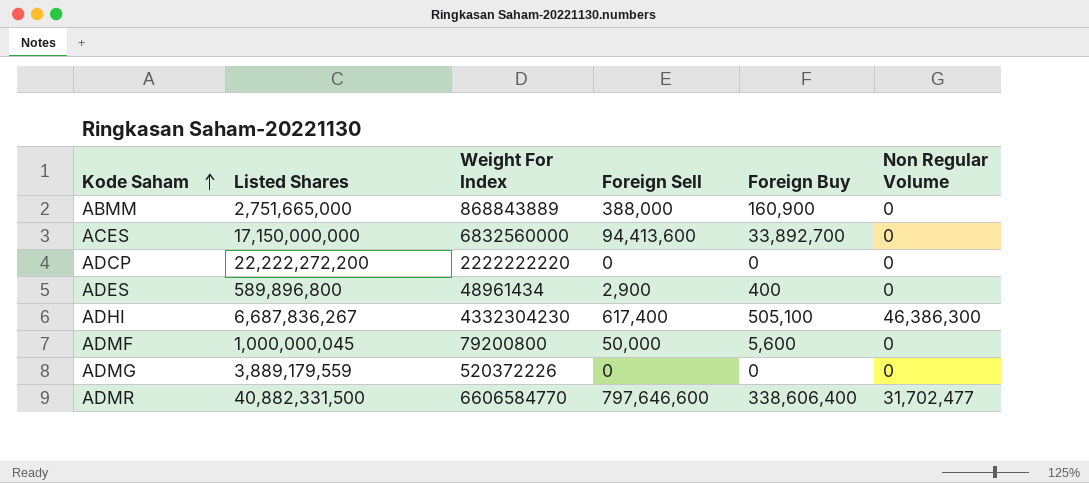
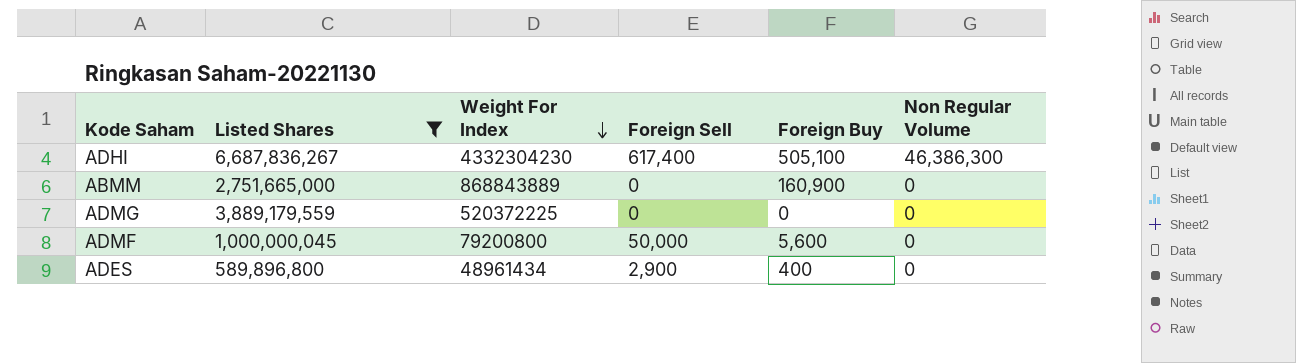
filter: none -> Listed Shares <= 6,687,836,267
row order: Kode Saham ascending -> Weight For Index descending
ABMM | Foreign Sell: 388,000 -> 0
ADMG | Weight For Index: 520372226 -> 520372225

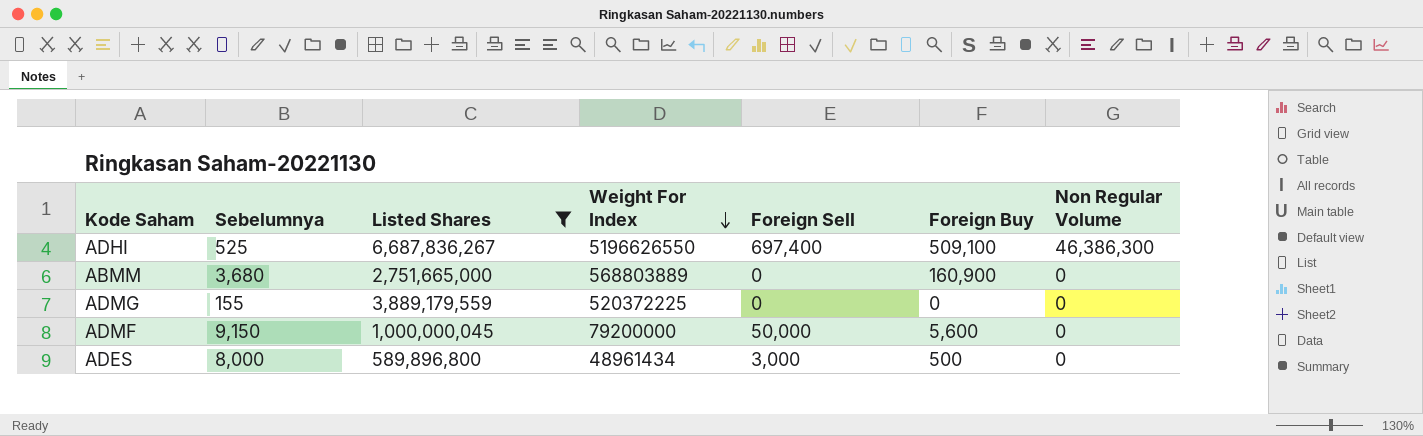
column Sebelumnya | position: none -> 2
ADHI | Weight For Index: 4332304230 -> 5196626550
ADHI | Foreign Sell: 617,400 -> 697,400
ADHI | Foreign Buy: 505,100 -> 509,100
ABMM | Weight For Index: 868843889 -> 568803889
ADMF | Weight For Index: 79200800 -> 79200000
ADES | Foreign Sell: 2,900 -> 3,000
ADES | Foreign Buy: 400 -> 500

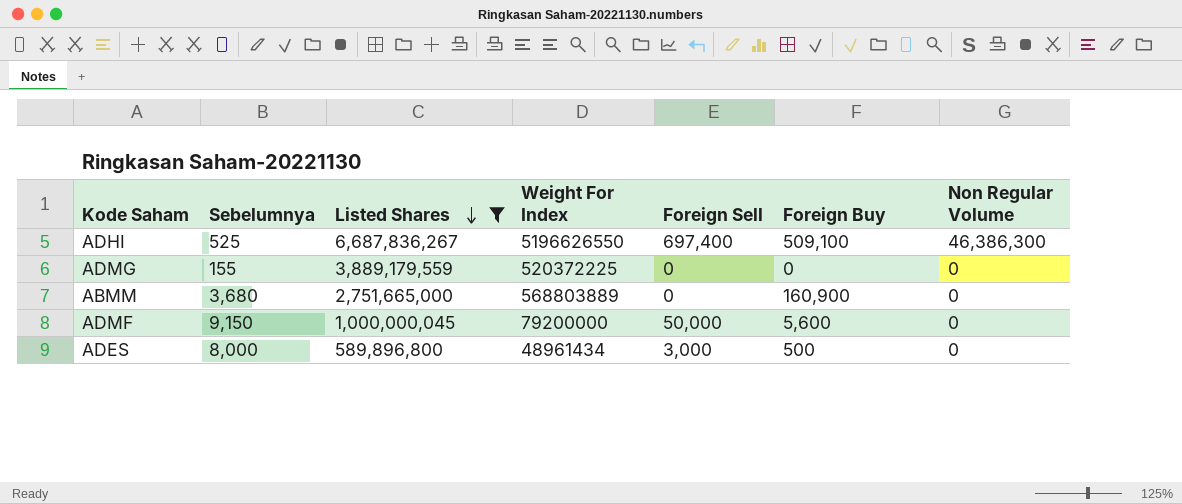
row order: Weight For Index descending -> Listed Shares descending

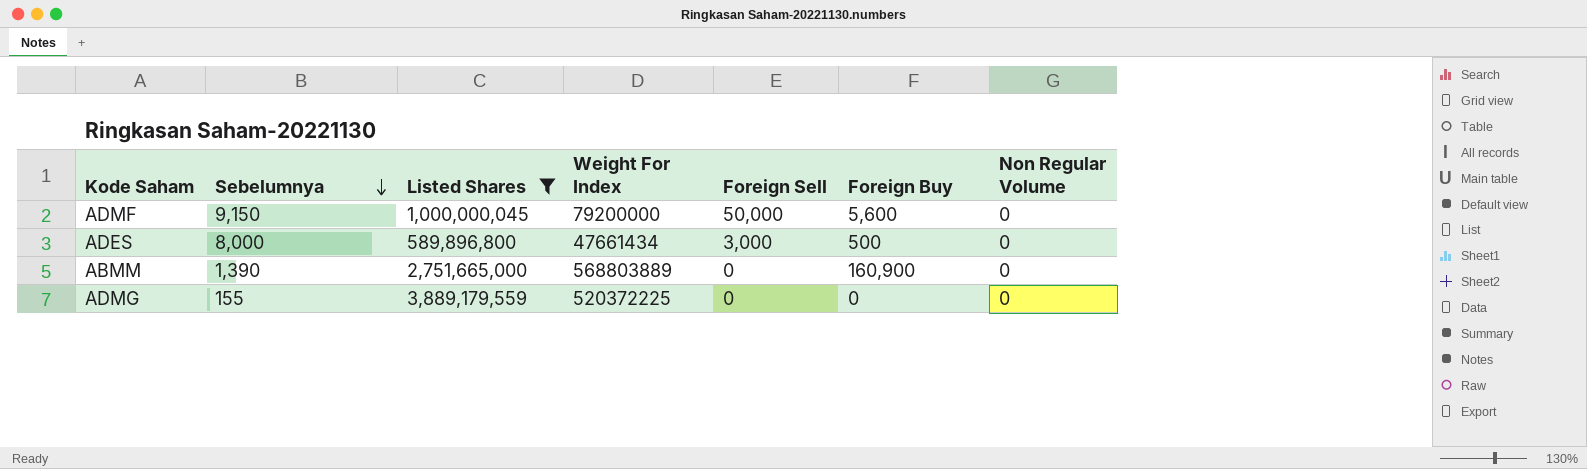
row order: Listed Shares descending -> Sebelumnya descending
row ADHI: 525 | 6,687,836,267 | 5196626550 | 697,400 | 509,100 | 46,386,300 -> none
ADES | Weight For Index: 48961434 -> 47661434
ABMM | Sebelumnya: 3,680 -> 1,390

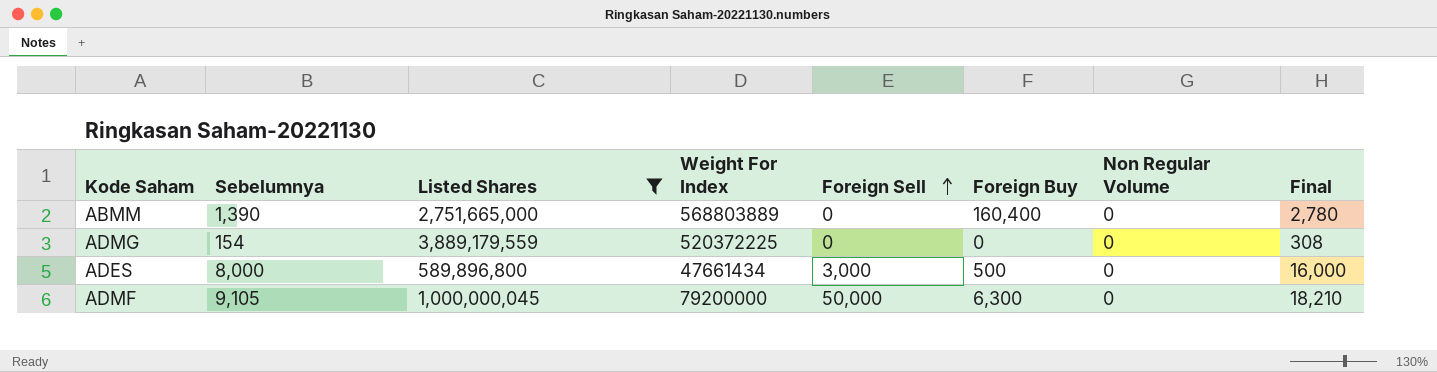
row order: Sebelumnya descending -> Foreign Sell ascending
column Final | formula: none -> [Sebelumnya] * 2
ABMM | Foreign Buy: 160,900 -> 160,400
ADMG | Sebelumnya: 155 -> 154
ADMF | Sebelumnya: 9,150 -> 9,105
ADMF | Foreign Buy: 5,600 -> 6,300

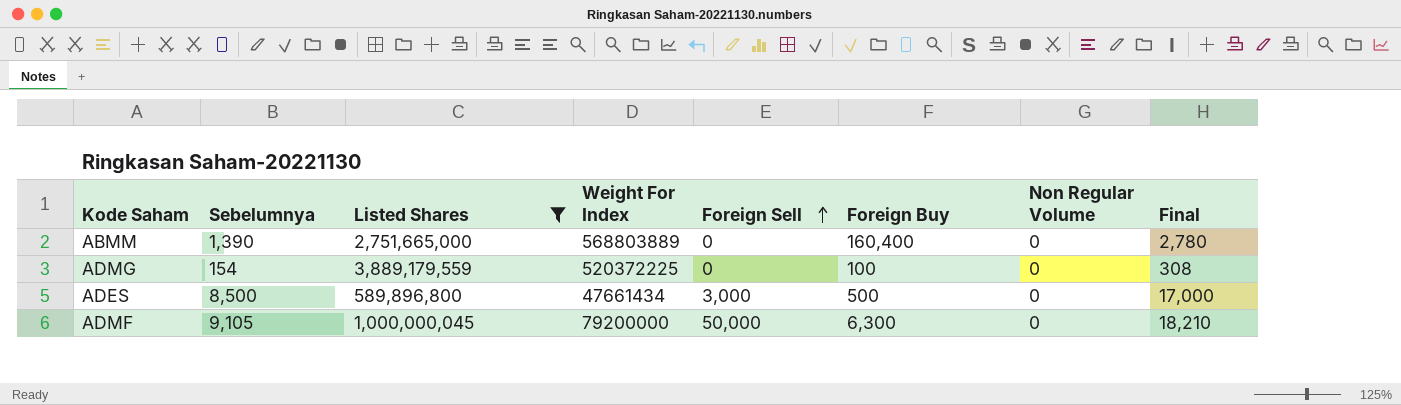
ADMG | Foreign Buy: 0 -> 100
ADES | Sebelumnya: 8,000 -> 8,500
ADES | Final: 16,000 -> 17,000

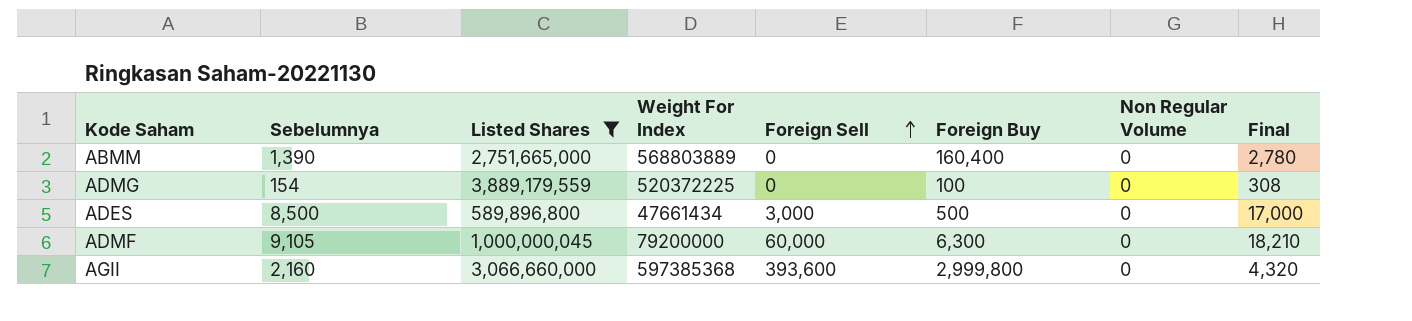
ADMF | Foreign Sell: 50,000 -> 60,000
row AGII: none -> 2,160 | 3,066,660,000 | 597385368 | 393,600 | 2,999,800 | 0 | 4,320

